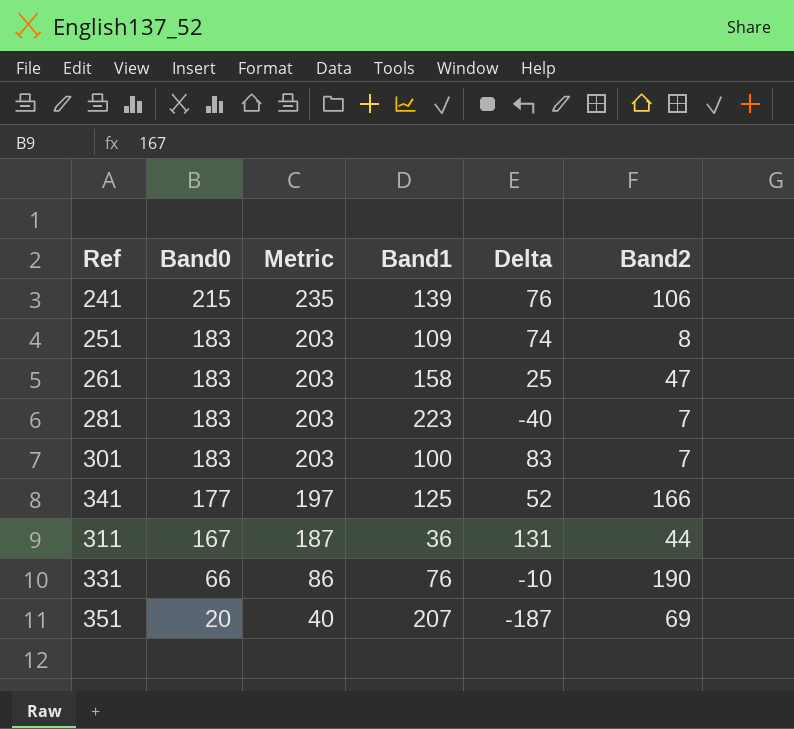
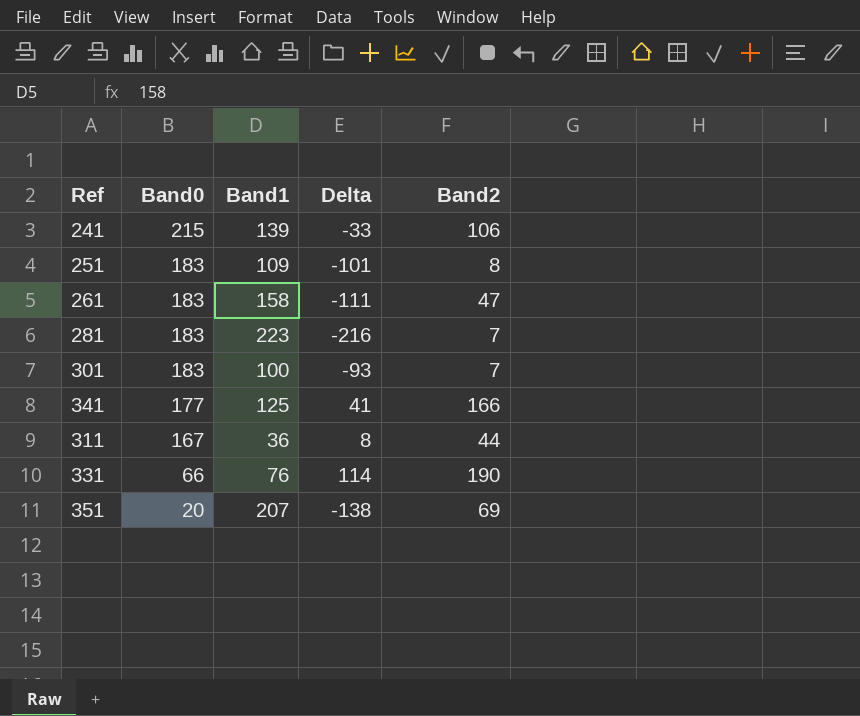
column Metric | formula: [Band0] + 20 -> none
column Delta | formula: [Band0] - [Band1] -> [Band2] - [Band1]

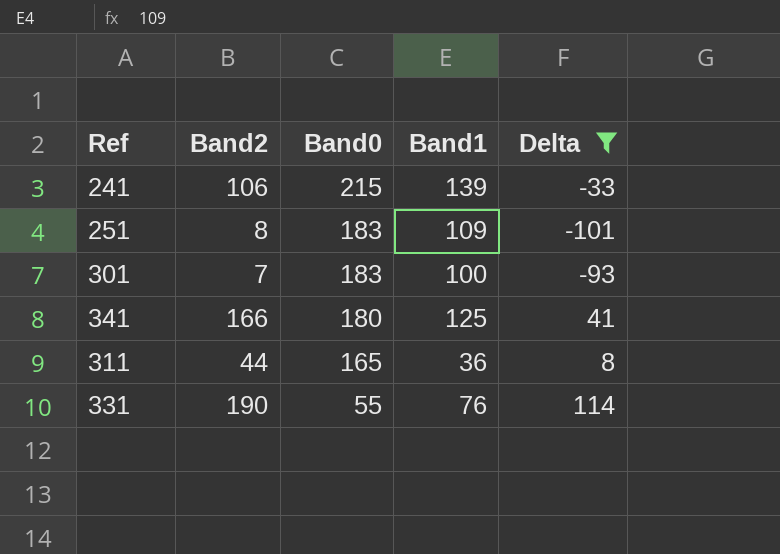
filter: none -> Delta >= -101
column Band2 | position: 5 -> 2
341 | Band0: 177 -> 180
311 | Band0: 167 -> 165
331 | Band0: 66 -> 55

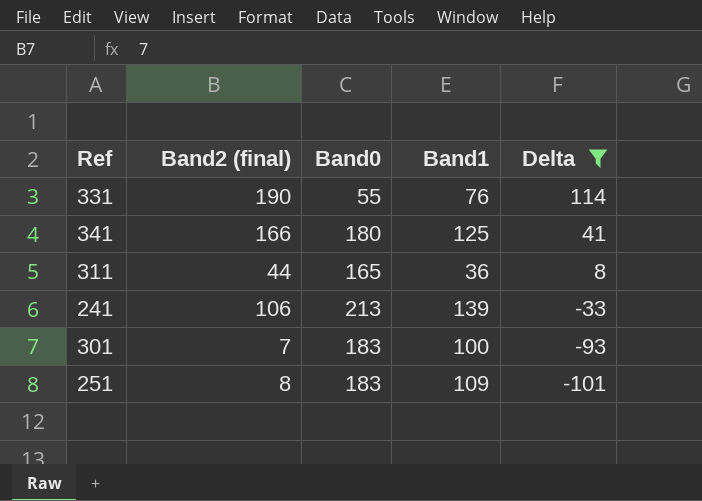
row order: Band0 descending -> Delta descending
column name: Band2 -> Band2 (final)
241 | Band0: 215 -> 213

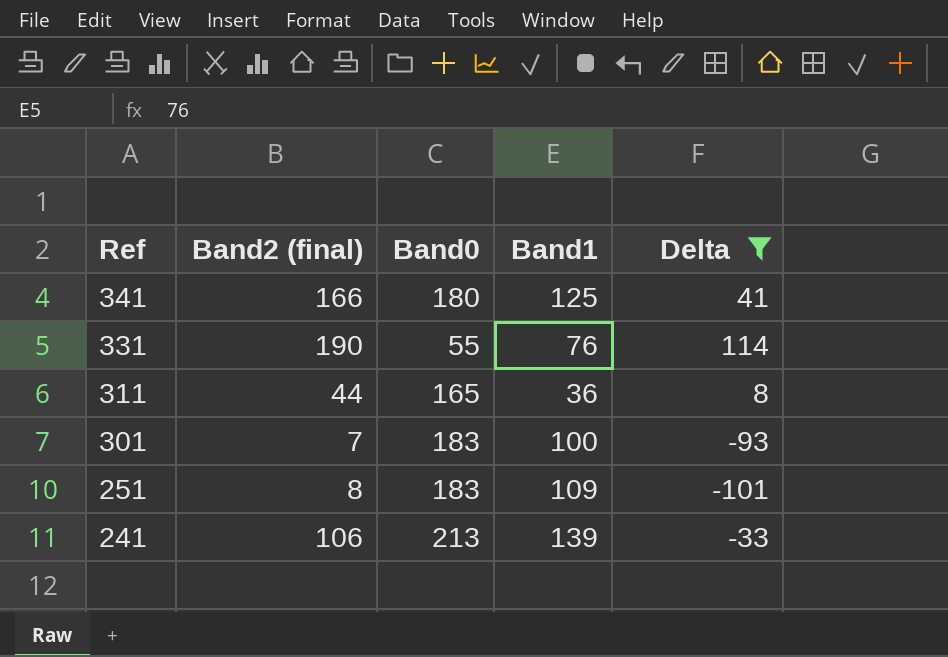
row order: Delta descending -> Ref descending

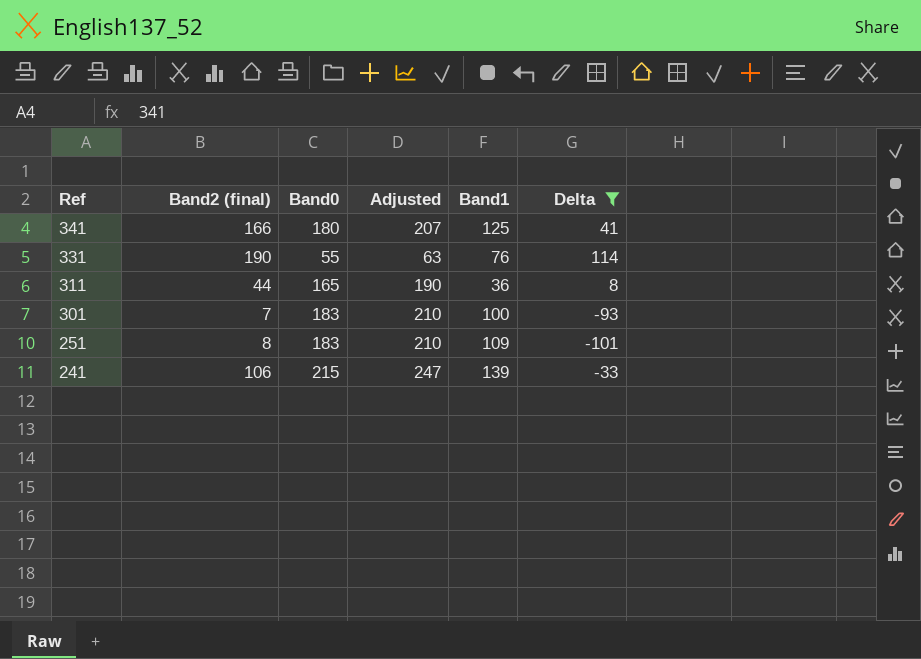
column Adjusted | formula: none -> [Band0] * 1.15
241 | Band0: 213 -> 215

